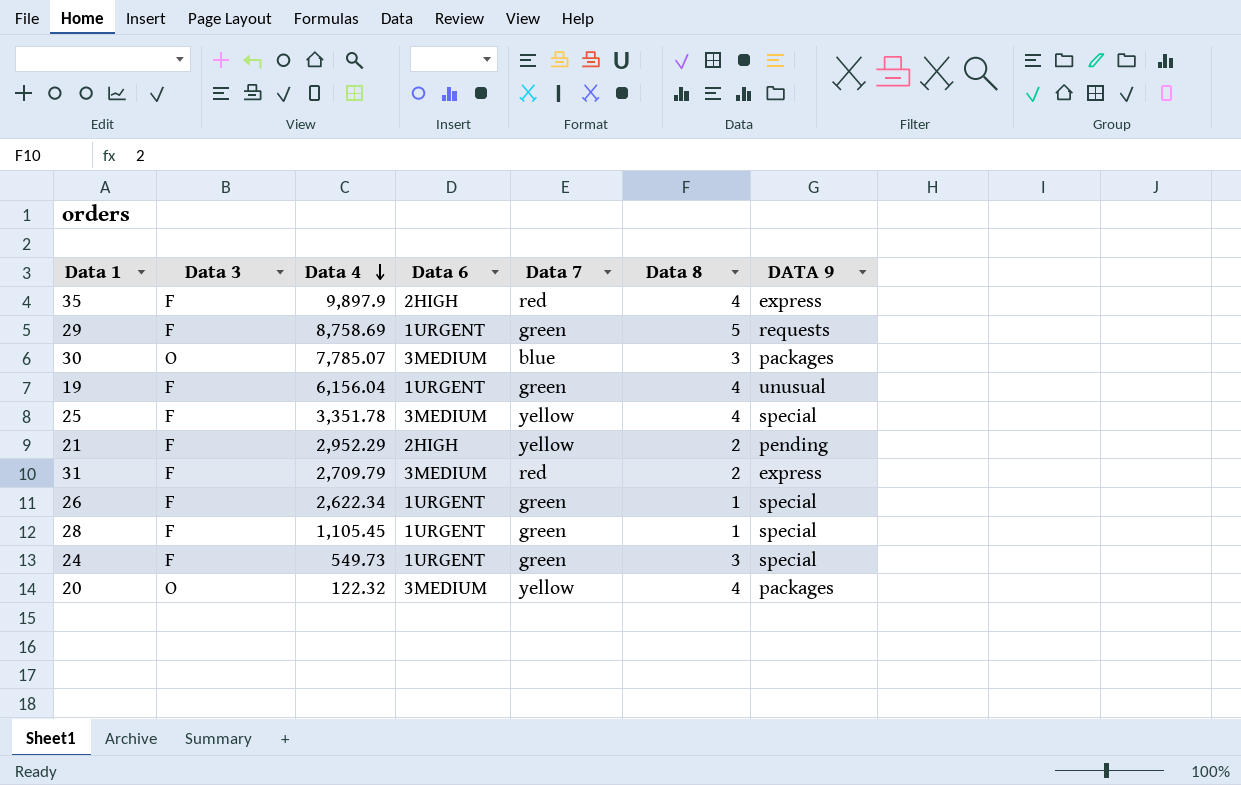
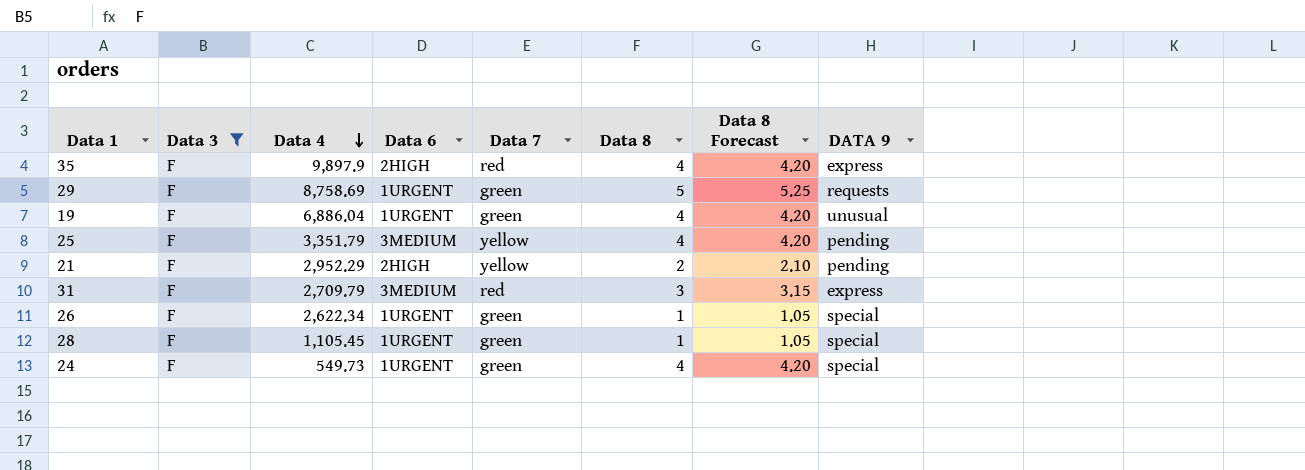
filter: none -> Data 3 = F
column Data 8 Forecast | formula: none -> [Data 8] * 1.05
19 | Data 4: 6,156.04 -> 6,886.04
25 | Data 4: 3,351.78 -> 3,351.79
25 | DATA 9: special -> pending
31 | Data 8: 2 -> 3
24 | Data 8: 3 -> 4

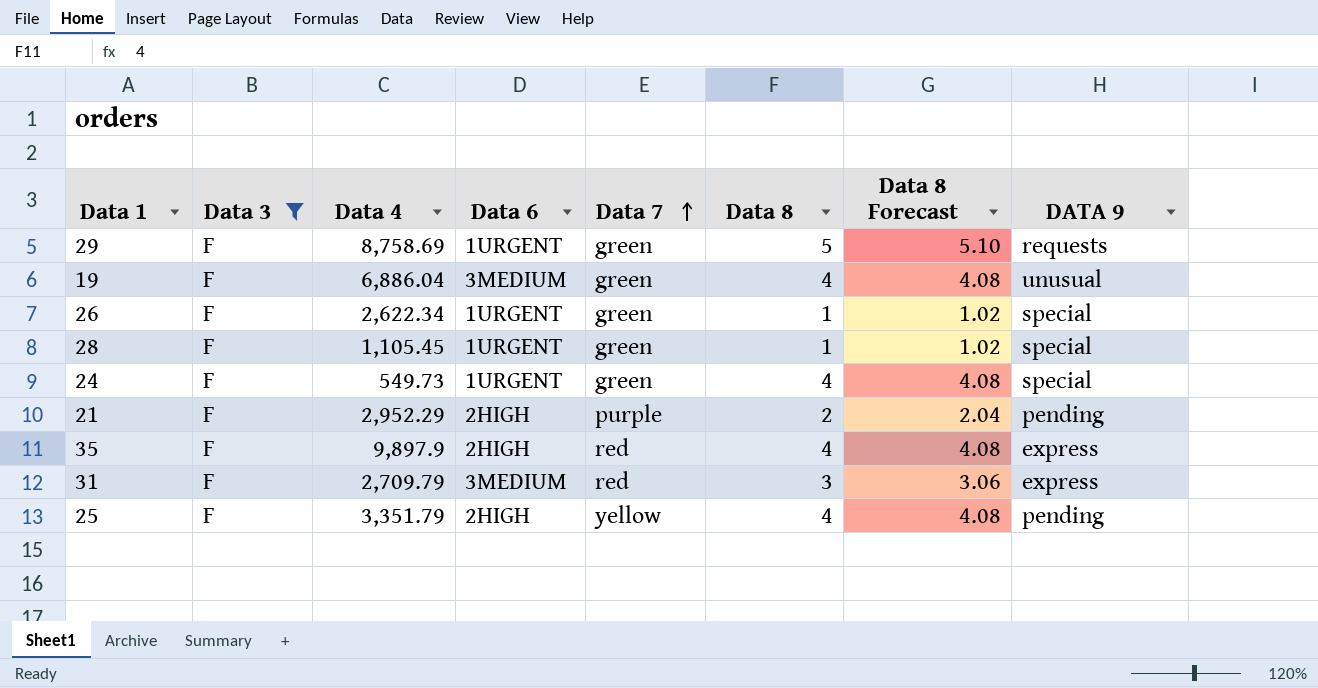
row order: Data 4 descending -> Data 7 ascending
column Data 8 Forecast | formula: [Data 8] * 1.05 -> [Data 8] * 1.02
19 | Data 6: 1URGENT -> 3MEDIUM
21 | Data 7: yellow -> purple
25 | Data 6: 3MEDIUM -> 2HIGH

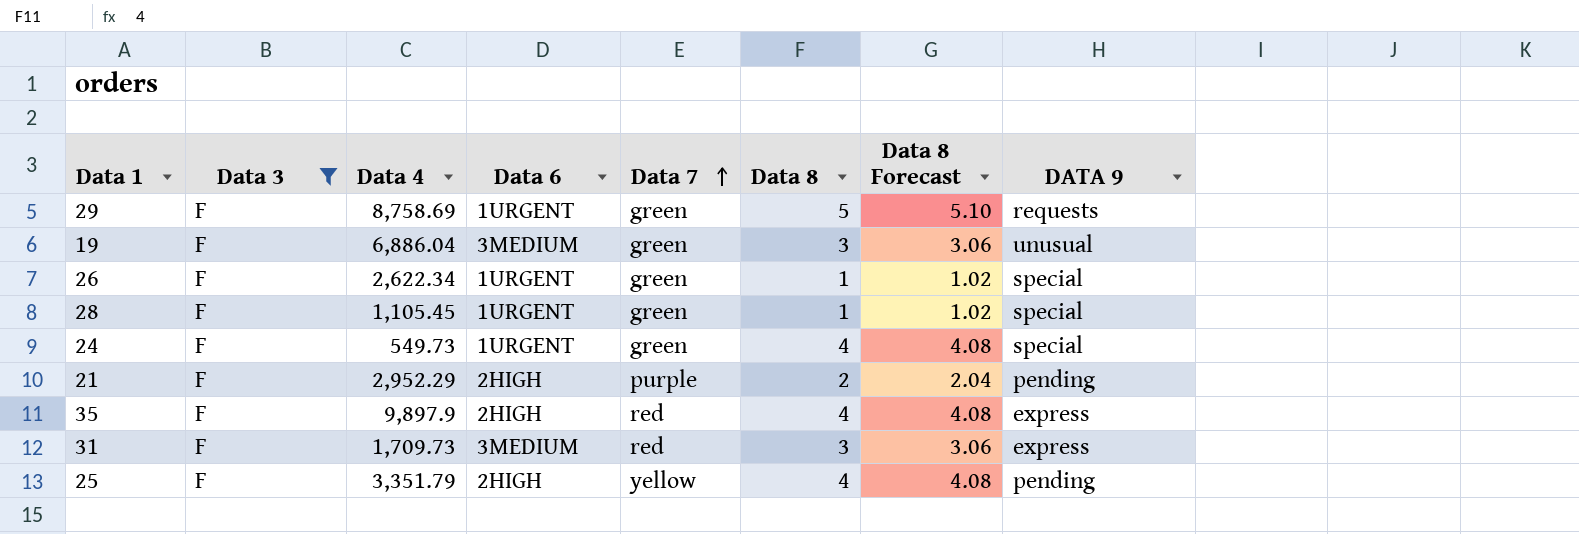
19 | Data 8: 4 -> 3
19 | Data 8 Forecast: 4.08 -> 3.06
31 | Data 4: 2,709.79 -> 1,709.73

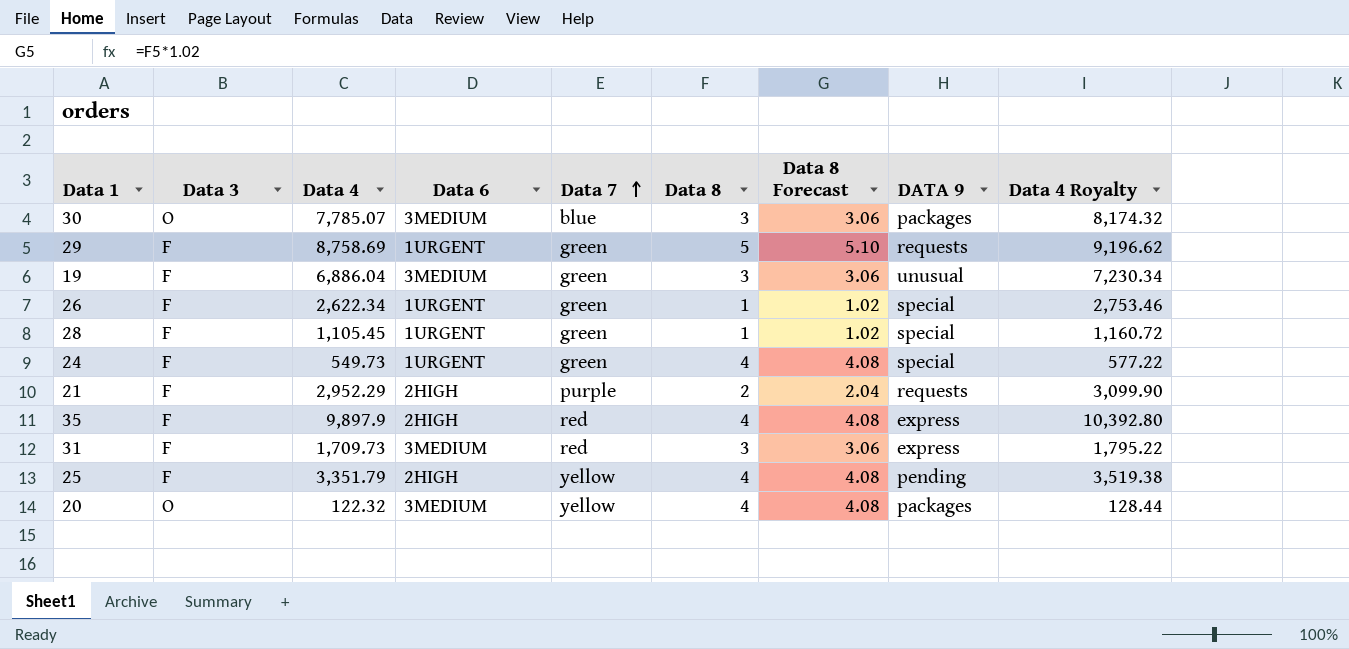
filter: Data 3 = F -> none
column Data 4 Royalty | formula: none -> [Data 4] * 1.05
21 | DATA 9: pending -> requests

